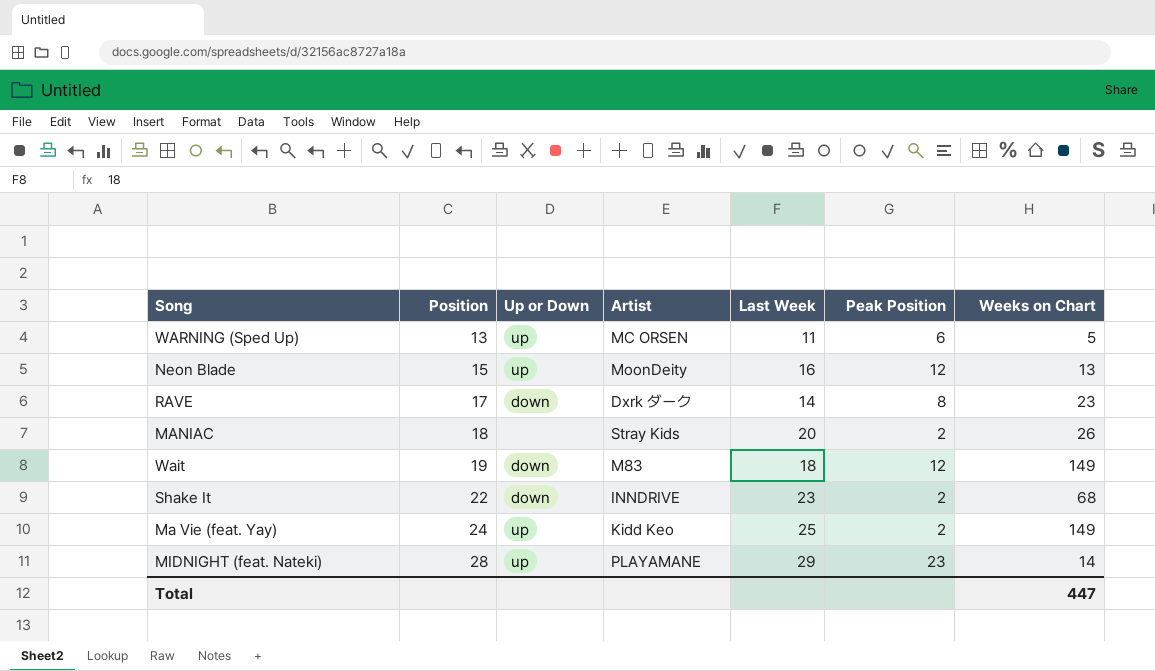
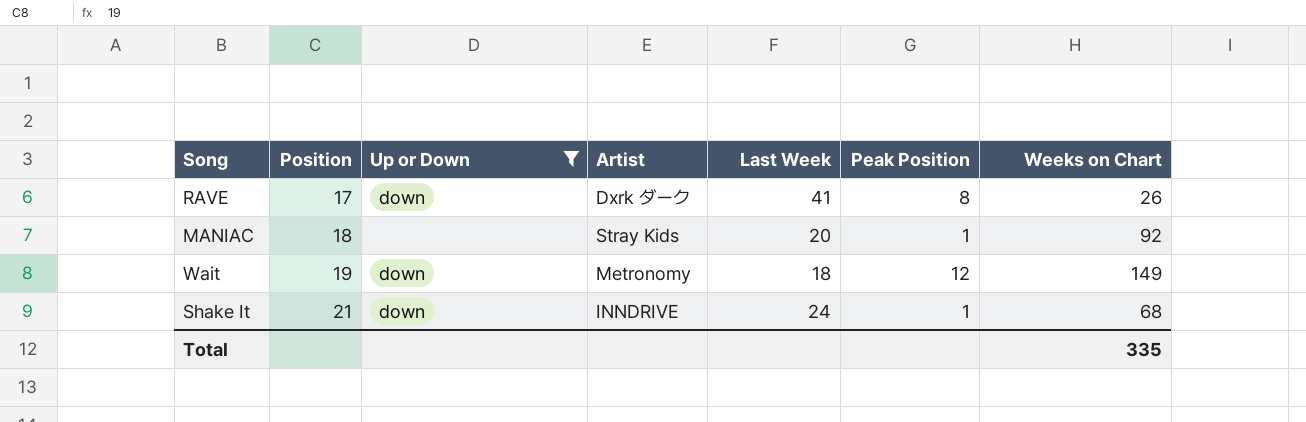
filter: none -> Up or Down != up
RAVE | Last Week: 14 -> 41
RAVE | Weeks on Chart: 23 -> 26
MANIAC | Peak Position: 2 -> 1
MANIAC | Weeks on Chart: 26 -> 92
Wait | Artist: M83 -> Metronomy
Shake It | Position: 22 -> 21
Shake It | Last Week: 23 -> 24
Shake It | Peak Position: 2 -> 1
Total | Weeks on Chart: 447 -> 335

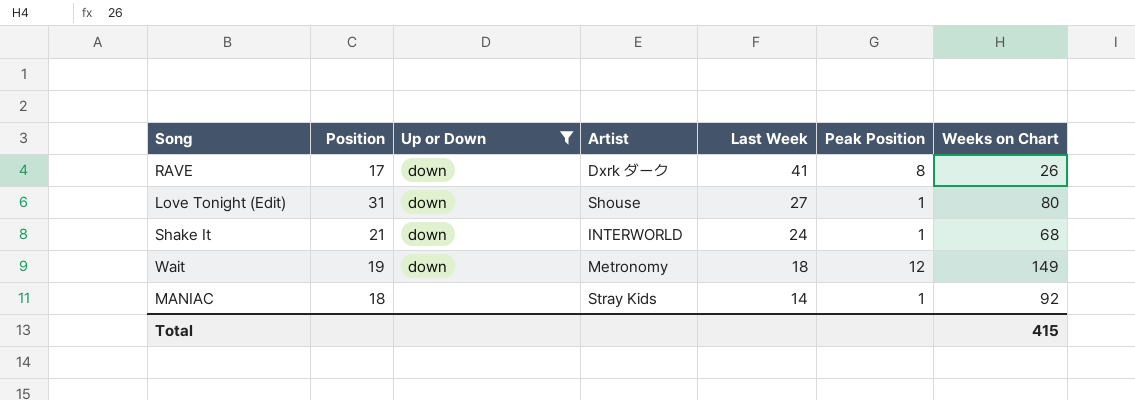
row order: Position ascending -> Last Week descending
row Love Tonight (Edit): none -> 31 | down | Shouse | 27 | 1 | 80
Shake It | Artist: INNDRIVE -> INTERWORLD
MANIAC | Last Week: 20 -> 14
Total | Weeks on Chart: 335 -> 415

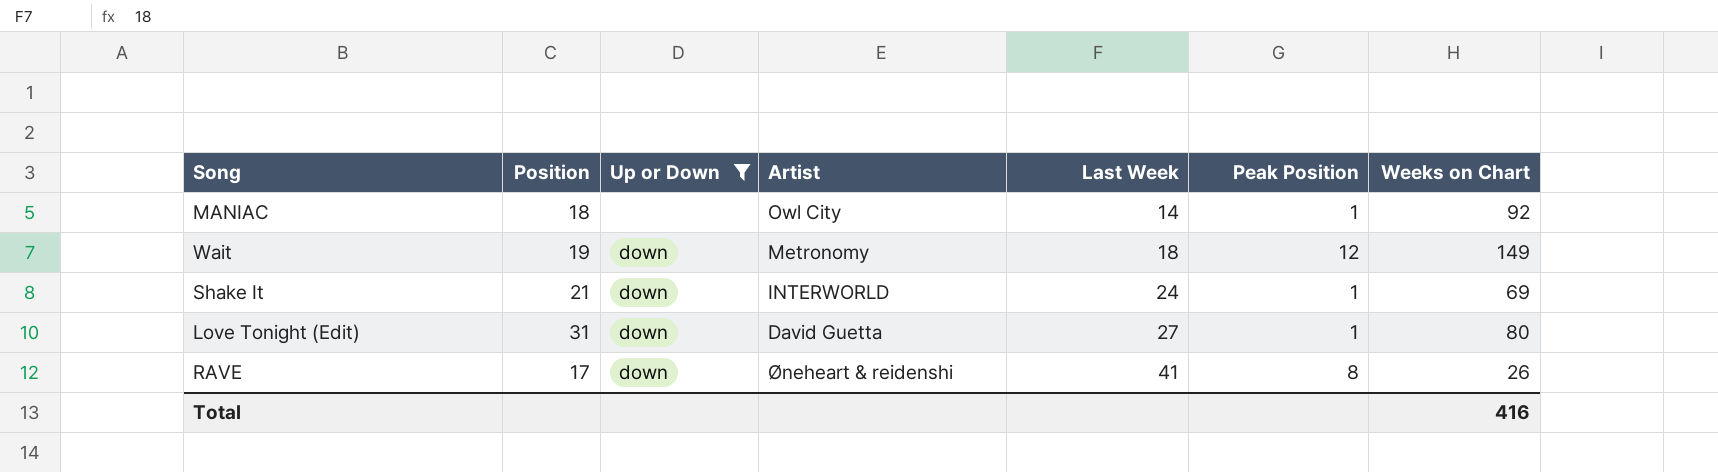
row order: Last Week descending -> Last Week ascending
MANIAC | Artist: Stray Kids -> Owl City
Shake It | Weeks on Chart: 68 -> 69
Love Tonight (Edit) | Artist: Shouse -> David Guetta
RAVE | Artist: Dxrk ダーク -> Øneheart & reidenshi
Total | Weeks on Chart: 415 -> 416

